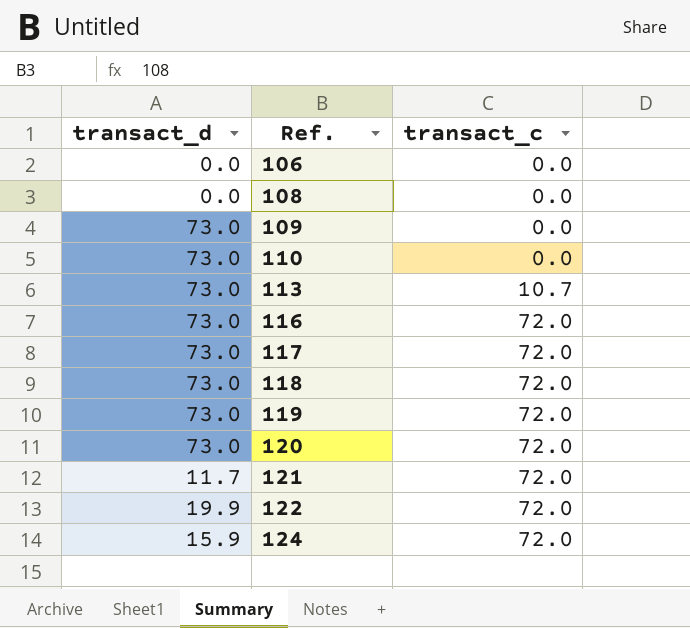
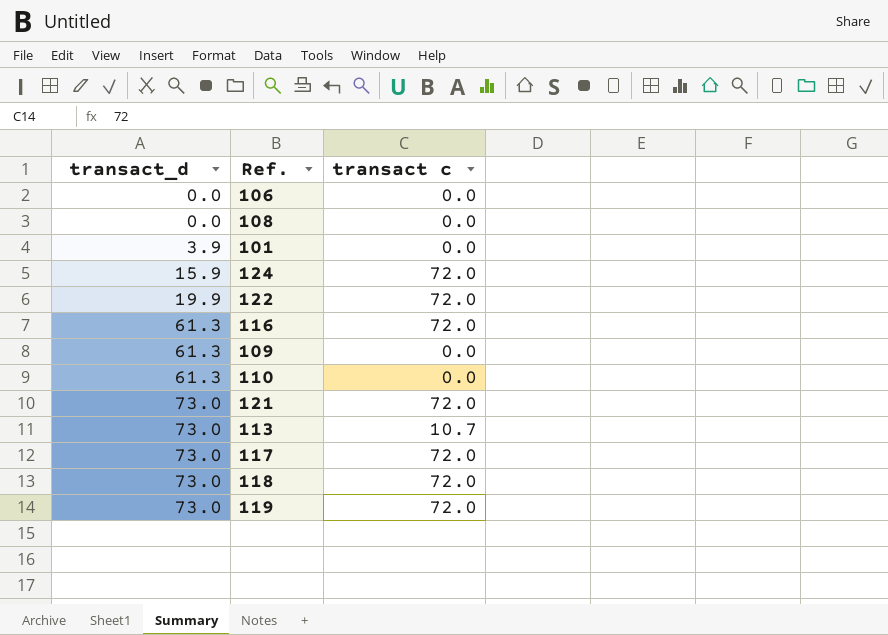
row order: Ref. ascending -> transact_d ascending
column name: transact_c -> transact c
row 120: 73.0 | 72.0 -> none
row 101: none -> 3.9 | 0.0
116 | transact_d: 73.0 -> 61.3
109 | transact_d: 73.0 -> 61.3
110 | transact_d: 73.0 -> 61.3
121 | transact_d: 11.7 -> 73.0

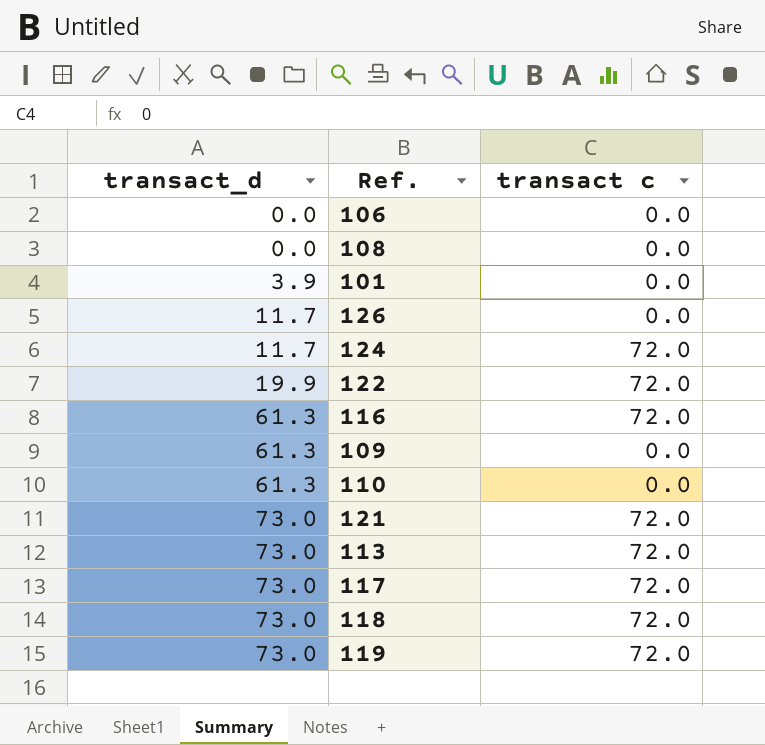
row 126: none -> 11.7 | 0.0
124 | transact_d: 15.9 -> 11.7
113 | transact c: 10.7 -> 72.0

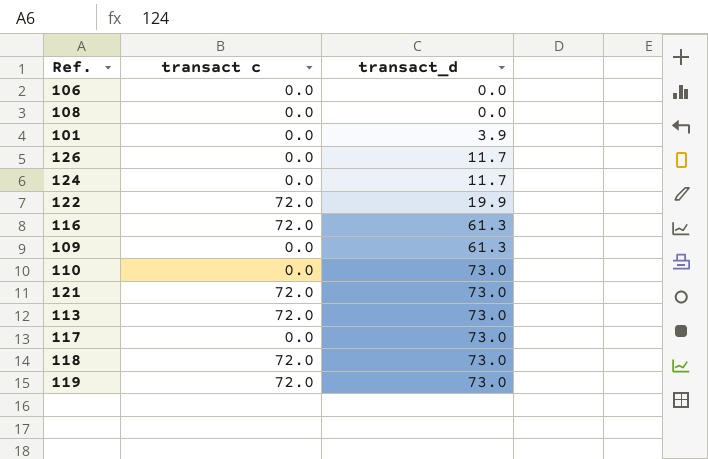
column transact_d | position: 1 -> 3
124 | transact c: 72.0 -> 0.0
110 | transact_d: 61.3 -> 73.0
117 | transact c: 72.0 -> 0.0

